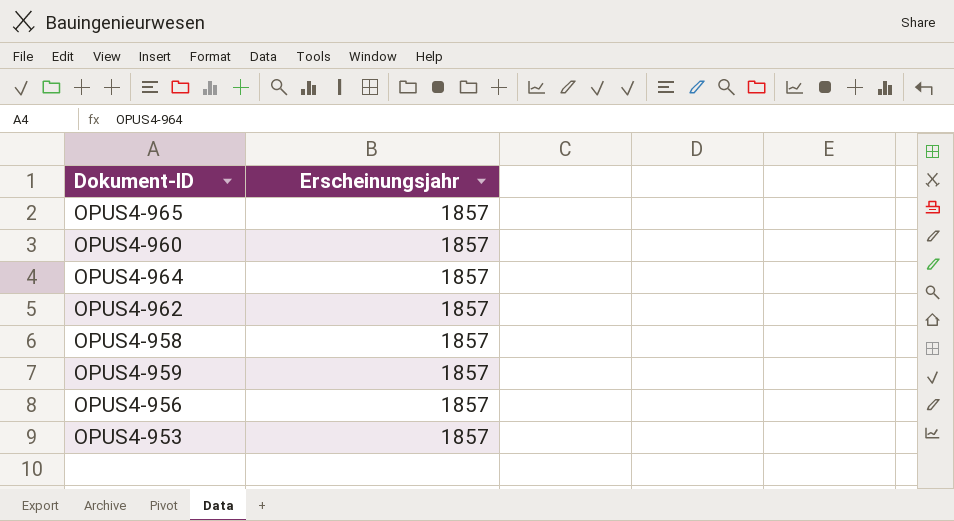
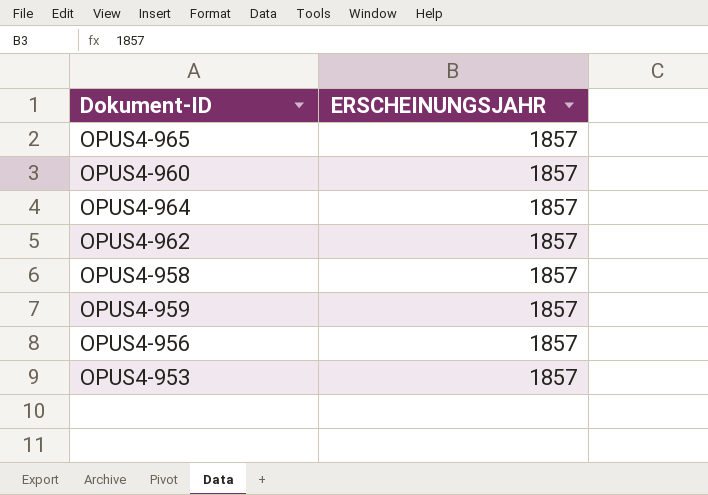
column name: Erscheinungsjahr -> ERSCHEINUNGSJAHR

